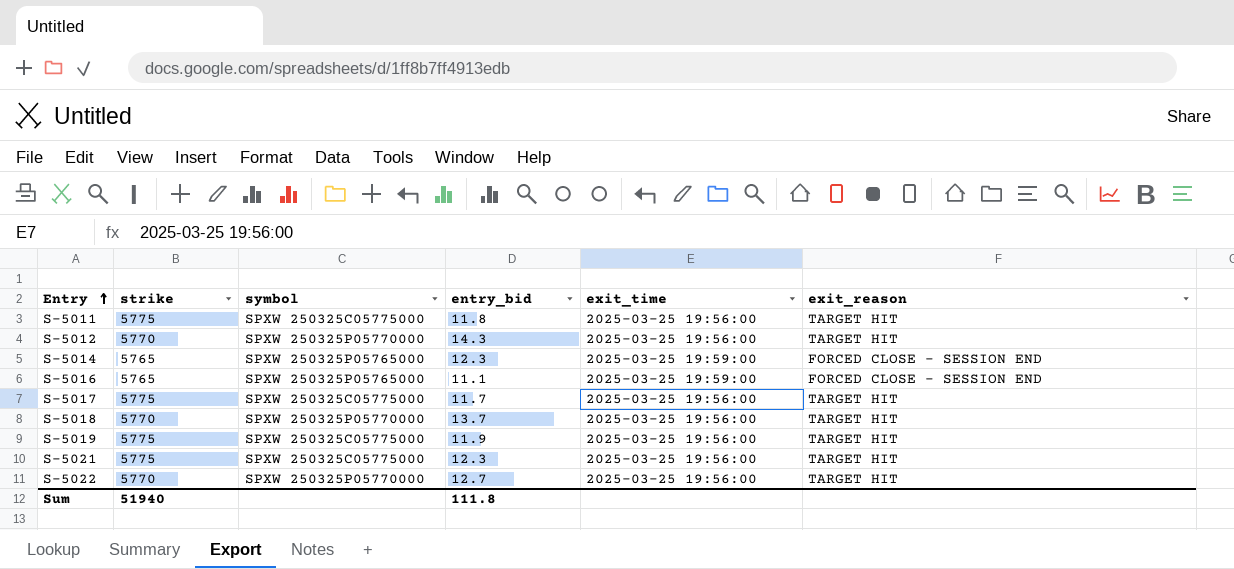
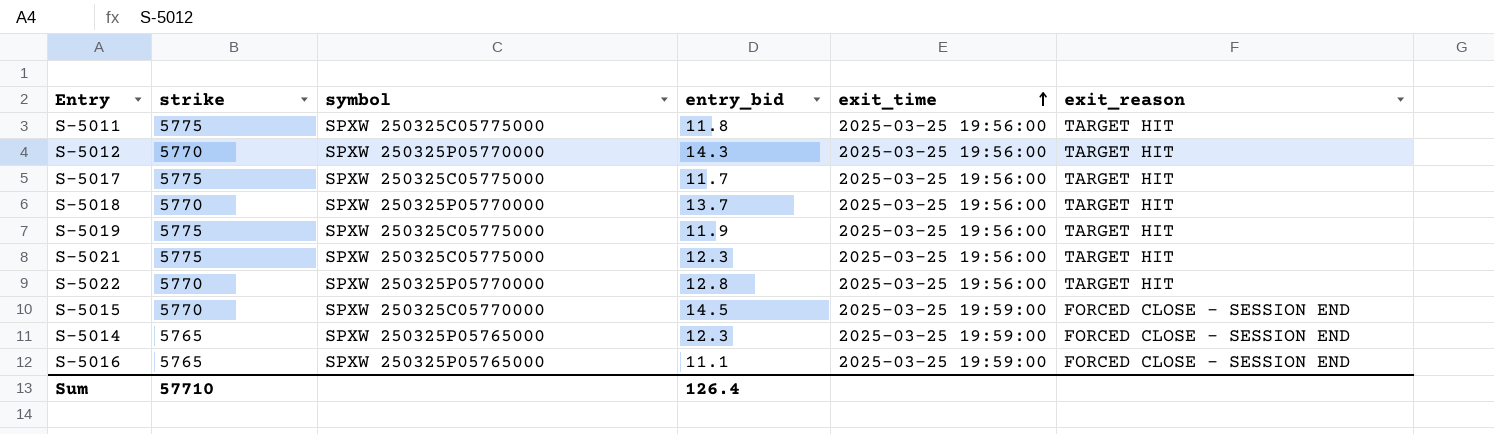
row order: Entry ascending -> exit_time ascending
S-5022 | entry_bid: 12.7 -> 12.8
row S-5015: none -> 5770 | SPXW 250325C05770000 | 14.5 | 2025-03-25 19:59:00 | FORCED CLOSE - SESSION END
Sum | strike: 51940 -> 57710
Sum | entry_bid: 111.8 -> 126.4

